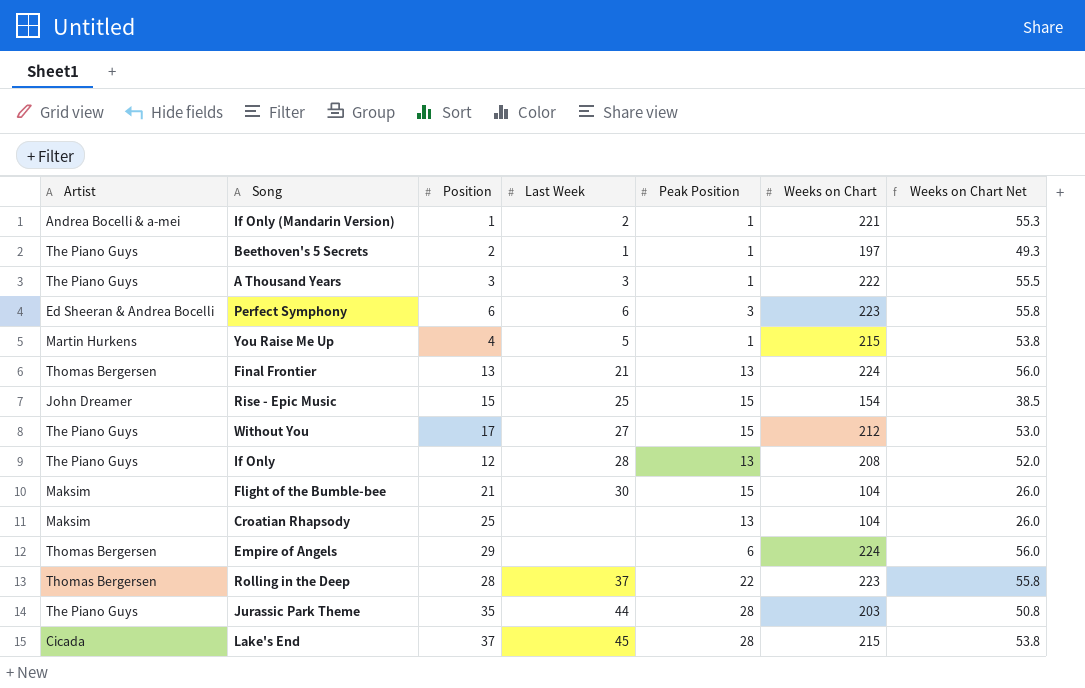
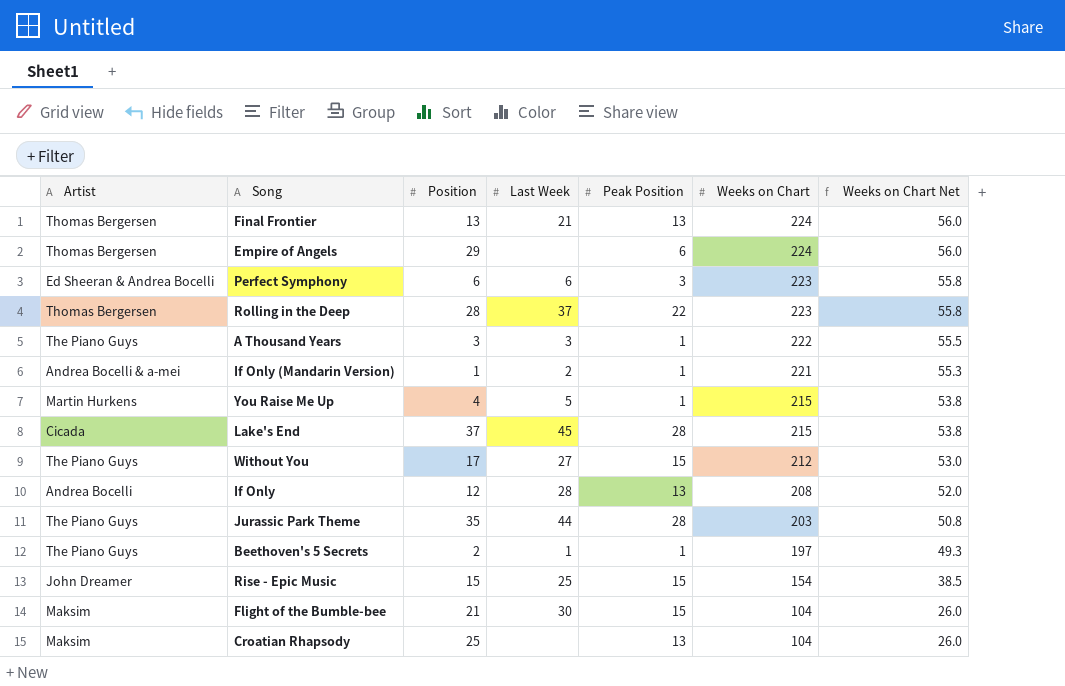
row order: none -> Weeks on Chart descending
If Only | Artist: The Piano Guys -> Andrea Bocelli

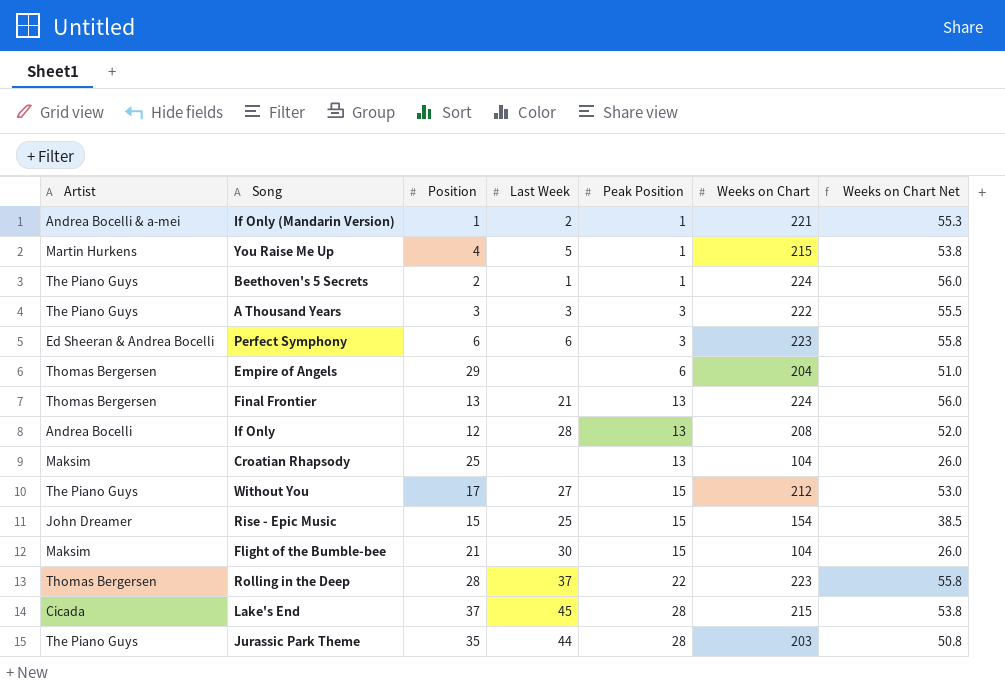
row order: Weeks on Chart descending -> Peak Position ascending
Beethoven's 5 Secrets | Weeks on Chart: 197 -> 224
Beethoven's 5 Secrets | Weeks on Chart Net: 49.3 -> 56.0
A Thousand Years | Peak Position: 1 -> 3
Empire of Angels | Weeks on Chart: 224 -> 204
Empire of Angels | Weeks on Chart Net: 56.0 -> 51.0

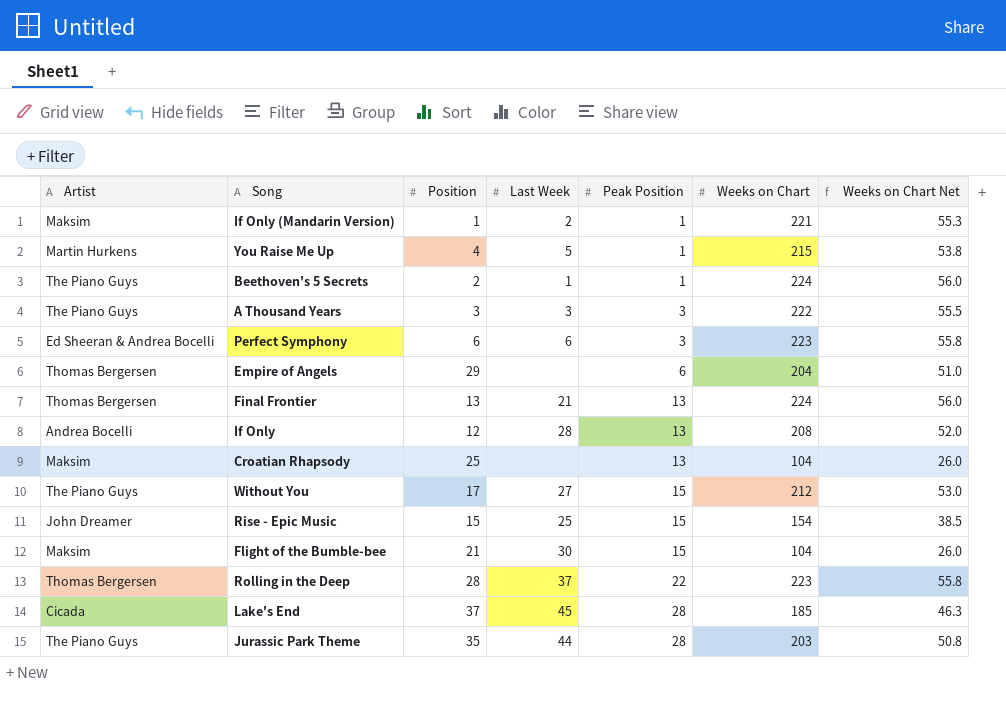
If Only (Mandarin Version) | Artist: Andrea Bocelli & a-mei -> Maksim
Lake's End | Weeks on Chart: 215 -> 185
Lake's End | Weeks on Chart Net: 53.8 -> 46.3

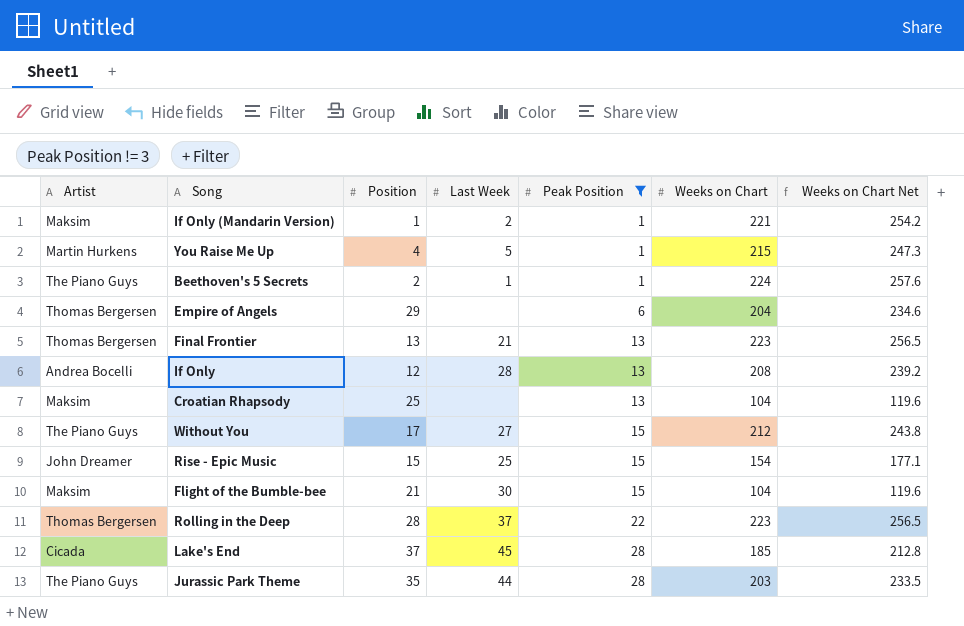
filter: none -> Peak Position != 3
column Weeks on Chart Net | formula: [Weeks on Chart] * 0.25 -> [Weeks on Chart] * 1.15
Final Frontier | Weeks on Chart: 224 -> 223

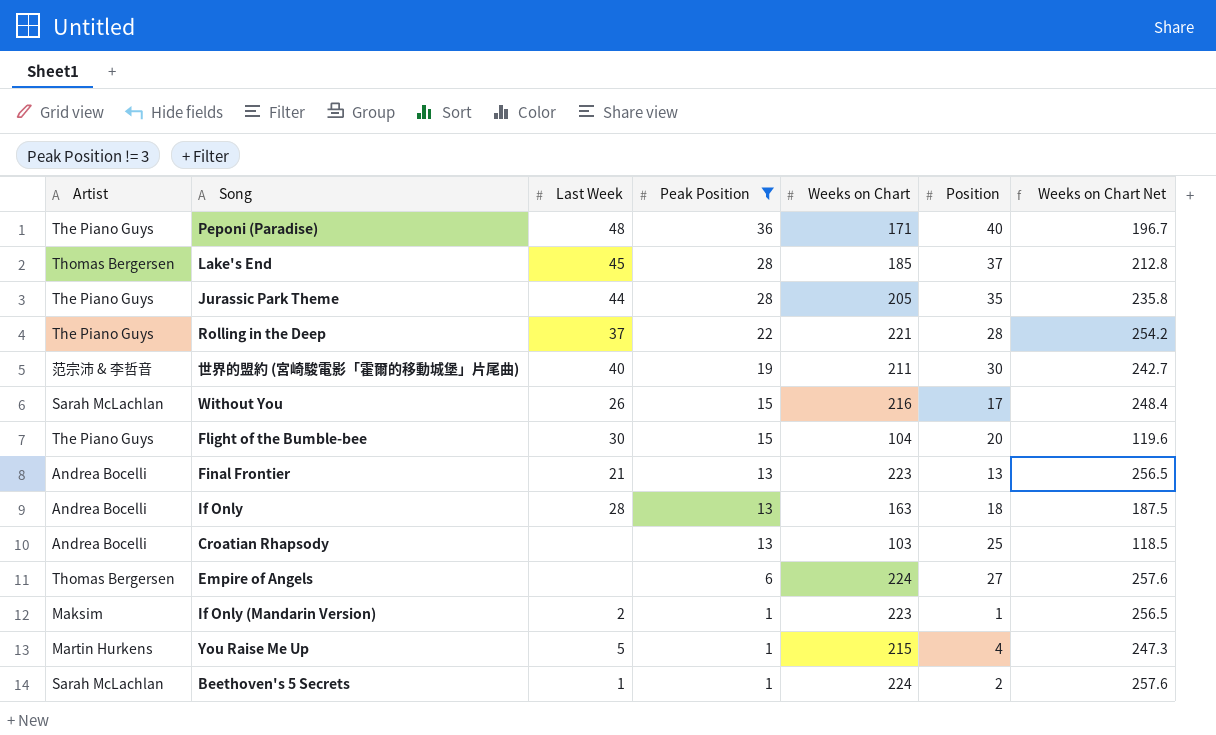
row order: Peak Position ascending -> Peak Position descending
column Position | position: 3 -> 6
row Rise - Epic Music: John Dreamer | 15 | 25 | 15 | 154 | 177.1 -> none
row Peponi (Paradise): none -> The Piano Guys | 48 | 36 | 171 | 40 | 196.7
Lake's End | Artist: Cicada -> Thomas Bergersen
Jurassic Park Theme | Weeks on Chart: 203 -> 205
Jurassic Park Theme | Weeks on Chart Net: 233.5 -> 235.8
Rolling in the Deep | Artist: Thomas Bergersen -> The Piano Guys
Rolling in the Deep | Weeks on Chart: 223 -> 221
Rolling in the Deep | Weeks on Chart Net: 256.5 -> 254.2
row 世界的盟約 (宮崎駿電影「霍爾的移動城堡」片尾曲): none -> 范宗沛 & 李哲音 | 40 | 19 | 211 | 30 | 242.7
Without You | Artist: The Piano Guys -> Sarah McLachlan
Without You | Last Week: 27 -> 26
Without You | Weeks on Chart: 212 -> 216
Without You | Weeks on Chart Net: 243.8 -> 248.4
Flight of the Bumble-bee | Artist: Maksim -> The Piano Guys
Flight of the Bumble-bee | Position: 21 -> 20
Final Frontier | Artist: Thomas Bergersen -> Andrea Bocelli
If Only | Weeks on Chart: 208 -> 163
If Only | Position: 12 -> 18
If Only | Weeks on Chart Net: 239.2 -> 187.5
Croatian Rhapsody | Artist: Maksim -> Andrea Bocelli
Croatian Rhapsody | Weeks on Chart: 104 -> 103
Croatian Rhapsody | Weeks on Chart Net: 119.6 -> 118.5
Empire of Angels | Weeks on Chart: 204 -> 224
Empire of Angels | Position: 29 -> 27
Empire of Angels | Weeks on Chart Net: 234.6 -> 257.6
If Only (Mandarin Version) | Weeks on Chart: 221 -> 223
If Only (Mandarin Version) | Weeks on Chart Net: 254.2 -> 256.5
Beethoven's 5 Secrets | Artist: The Piano Guys -> Sarah McLachlan

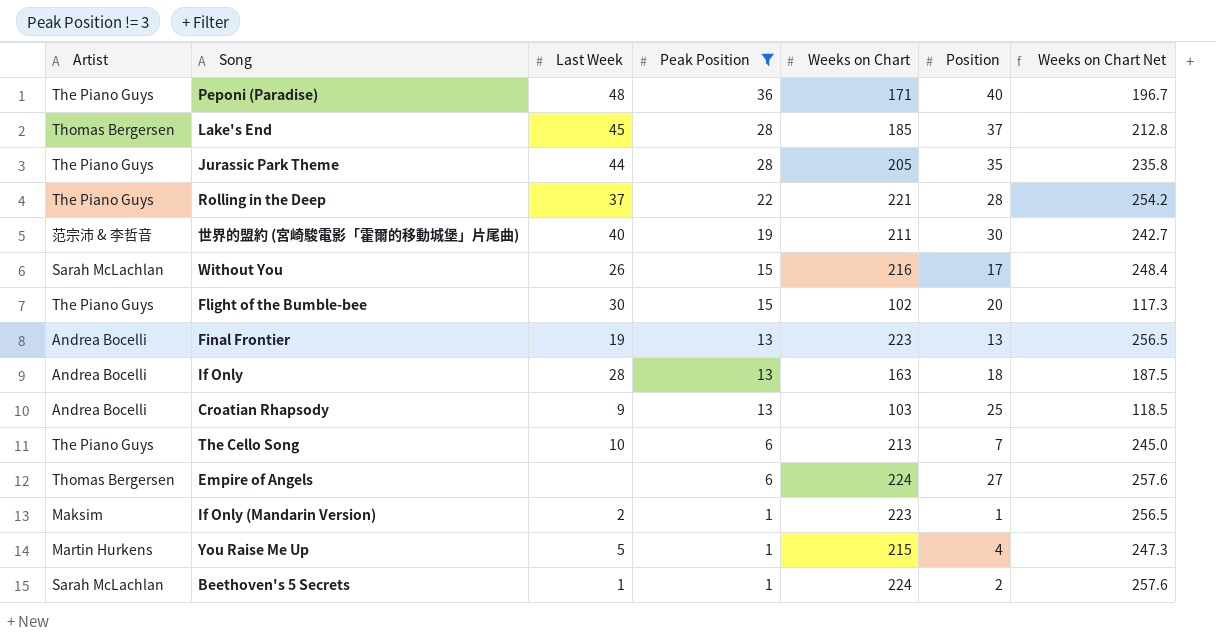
Flight of the Bumble-bee | Weeks on Chart: 104 -> 102
Flight of the Bumble-bee | Weeks on Chart Net: 119.6 -> 117.3
Final Frontier | Last Week: 21 -> 19
Croatian Rhapsody | Last Week: none -> 9
row The Cello Song: none -> The Piano Guys | 10 | 6 | 213 | 7 | 245.0

